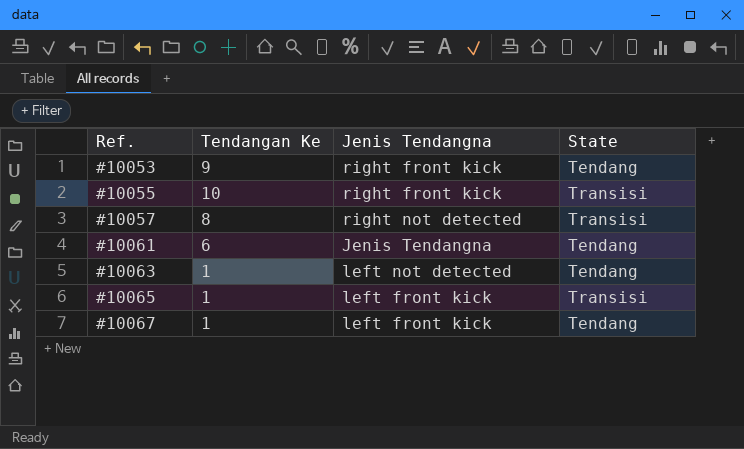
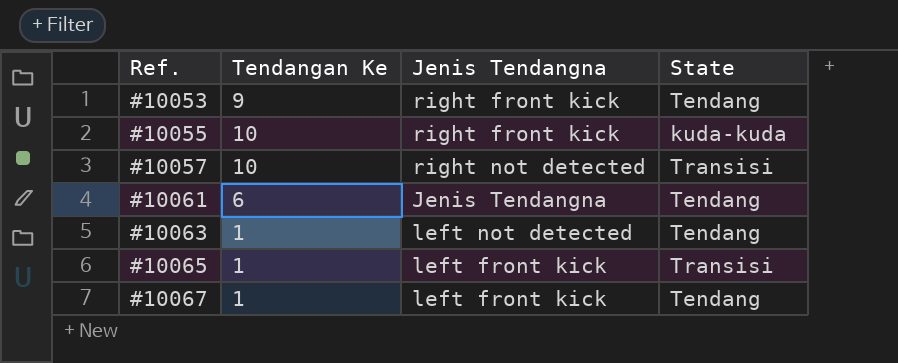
#10055 | State: Transisi -> kuda-kuda
#10057 | Tendangan Ke: 8 -> 10

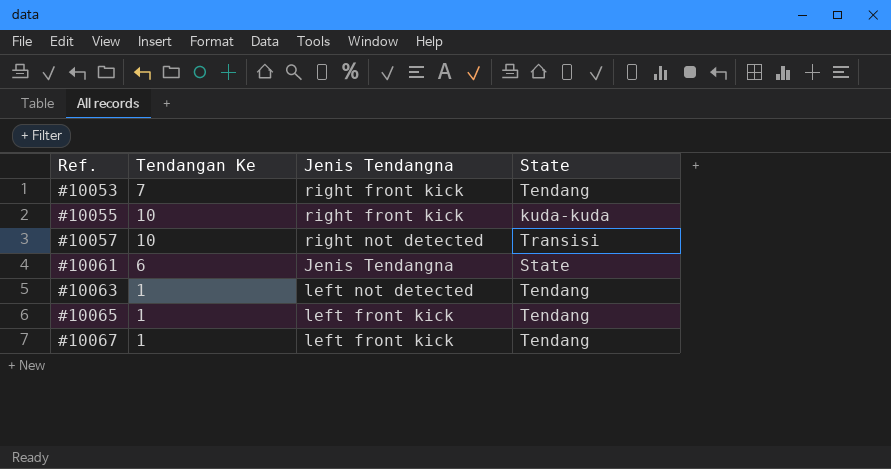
#10053 | Tendangan Ke: 9 -> 7
#10061 | State: Tendang -> State
#10065 | State: Transisi -> Tendang

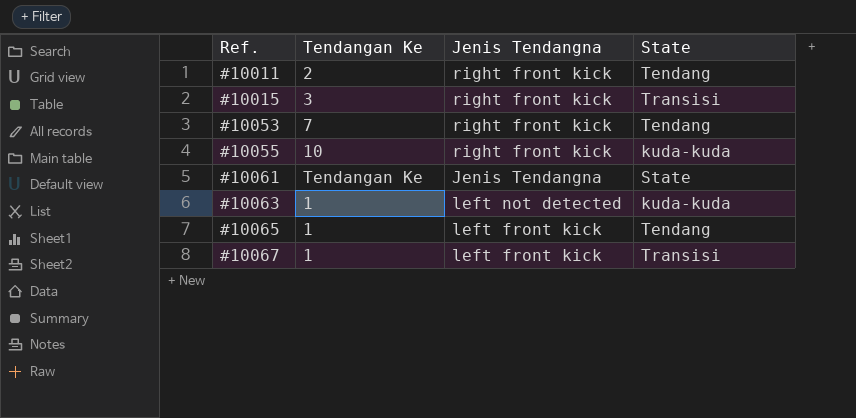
row #10057: 10 | right not detected | Transisi -> none
row #10011: none -> 2 | right front kick | Tendang
row #10015: none -> 3 | right front kick | Transisi
#10061 | Tendangan Ke: 6 -> Tendangan Ke
#10063 | State: Tendang -> kuda-kuda
#10067 | State: Tendang -> Transisi

